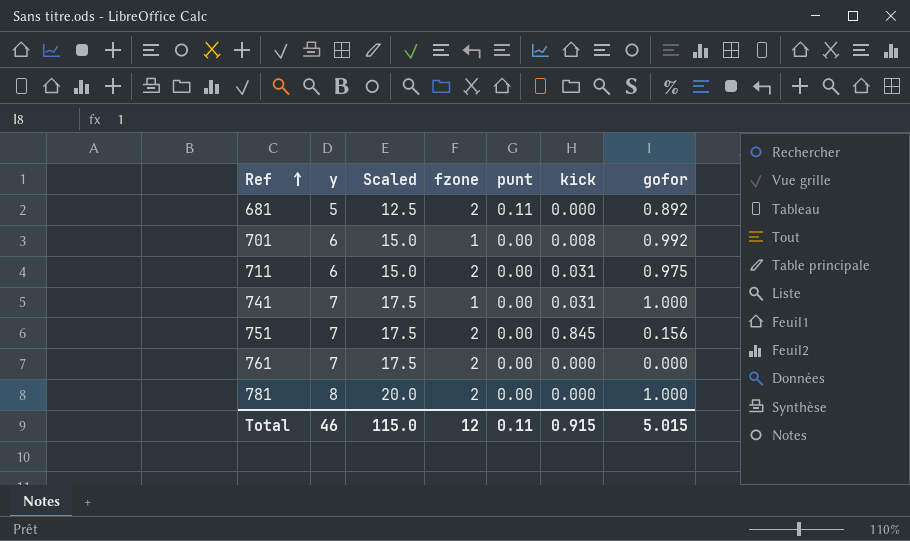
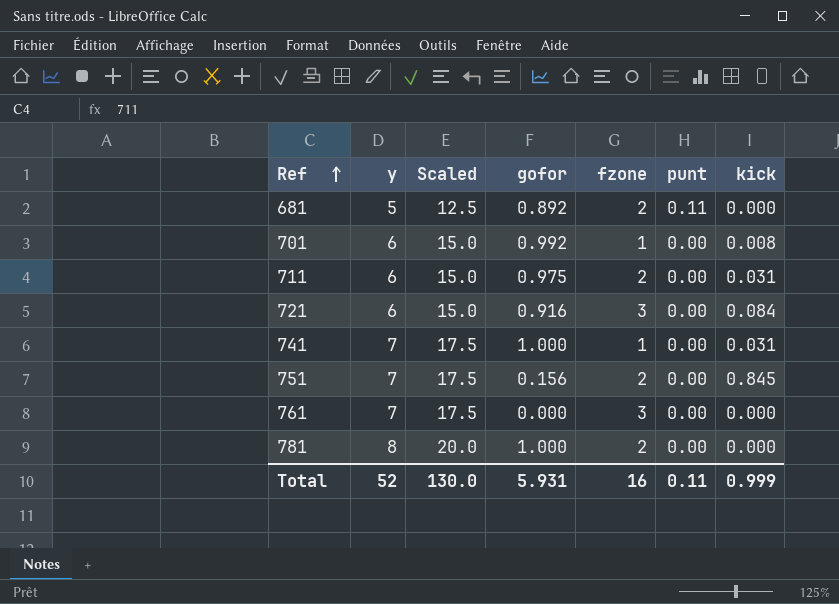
column gofor | position: 7 -> 4
row 721: none -> 6 | 15.0 | 0.916 | 3 | 0.00 | 0.084
761 | fzone: 2 -> 3
Total | y: 46 -> 52
Total | Scaled: 115.0 -> 130.0
Total | gofor: 5.015 -> 5.931
Total | fzone: 12 -> 16
Total | kick: 0.915 -> 0.999

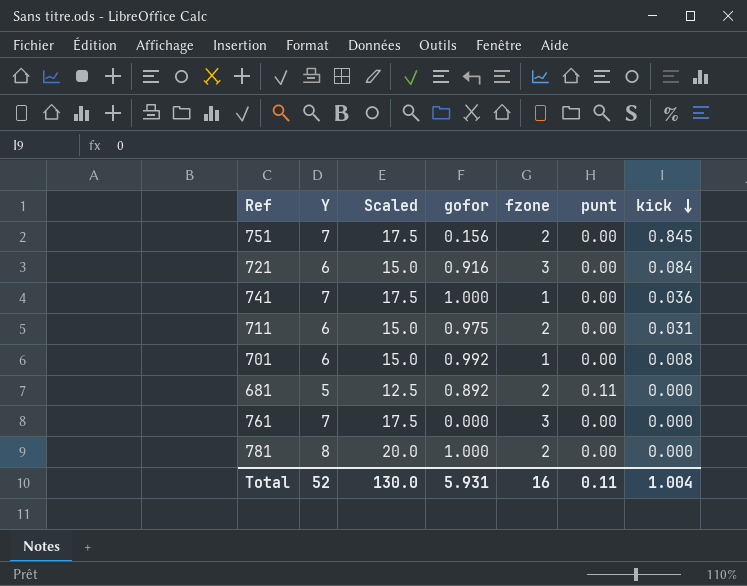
row order: Ref ascending -> kick descending
column name: y -> Y
741 | kick: 0.031 -> 0.036
Total | kick: 0.999 -> 1.004

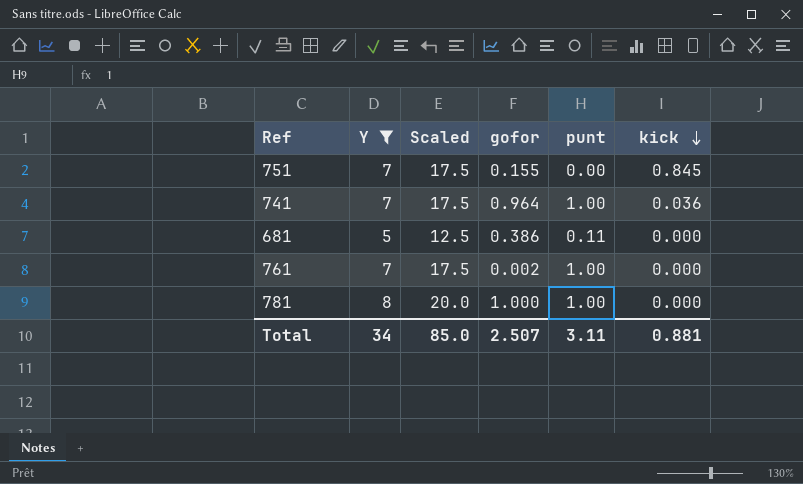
filter: none -> Y != 6
column fzone | position: 5 -> none
751 | gofor: 0.156 -> 0.155
741 | gofor: 1.000 -> 0.964
741 | punt: 0.00 -> 1.00
681 | gofor: 0.892 -> 0.386
761 | gofor: 0.000 -> 0.002
761 | punt: 0.00 -> 1.00
781 | punt: 0.00 -> 1.00
Total | Y: 52 -> 34
Total | Scaled: 130.0 -> 85.0
Total | gofor: 5.931 -> 2.507
Total | punt: 0.11 -> 3.11
Total | kick: 1.004 -> 0.881

